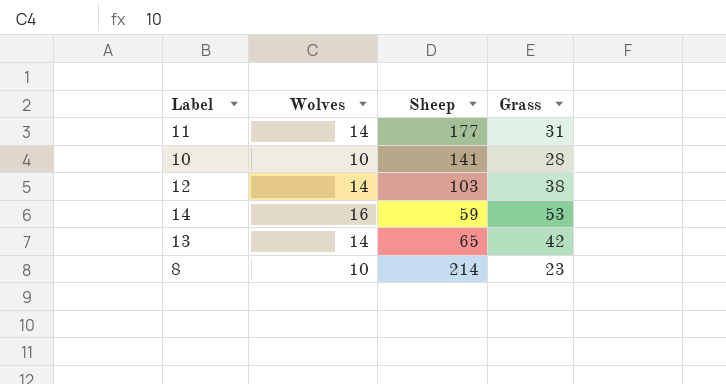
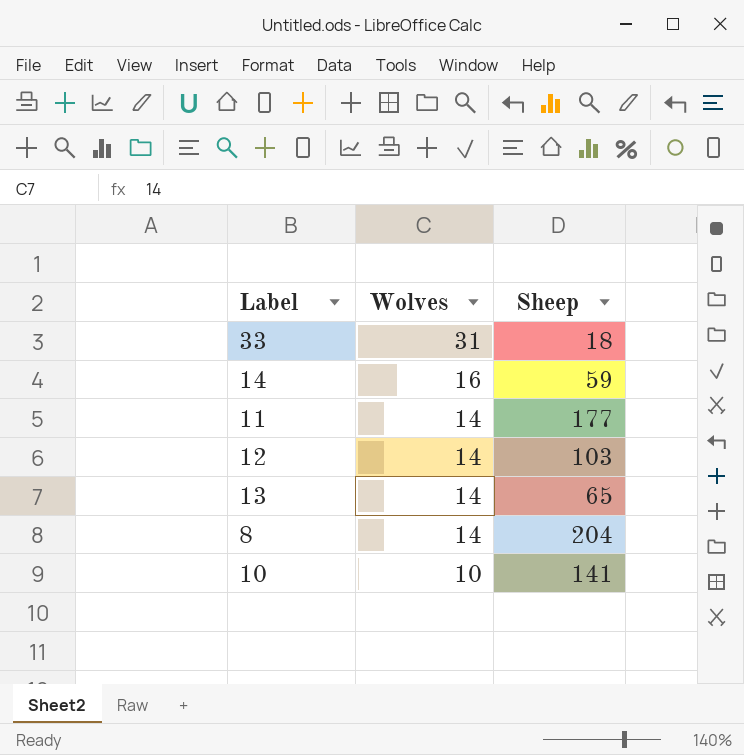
row order: none -> Wolves descending
column Grass | position: 4 -> none
row 33: none -> 31 | 18
8 | Wolves: 10 -> 14
8 | Sheep: 214 -> 204

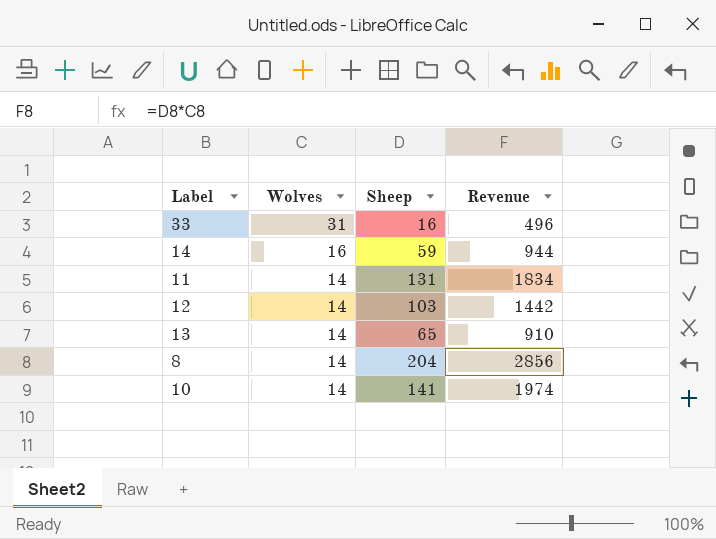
column Revenue | formula: none -> [Wolves] * [Sheep]
33 | Sheep: 18 -> 16
11 | Sheep: 177 -> 131
10 | Wolves: 10 -> 14

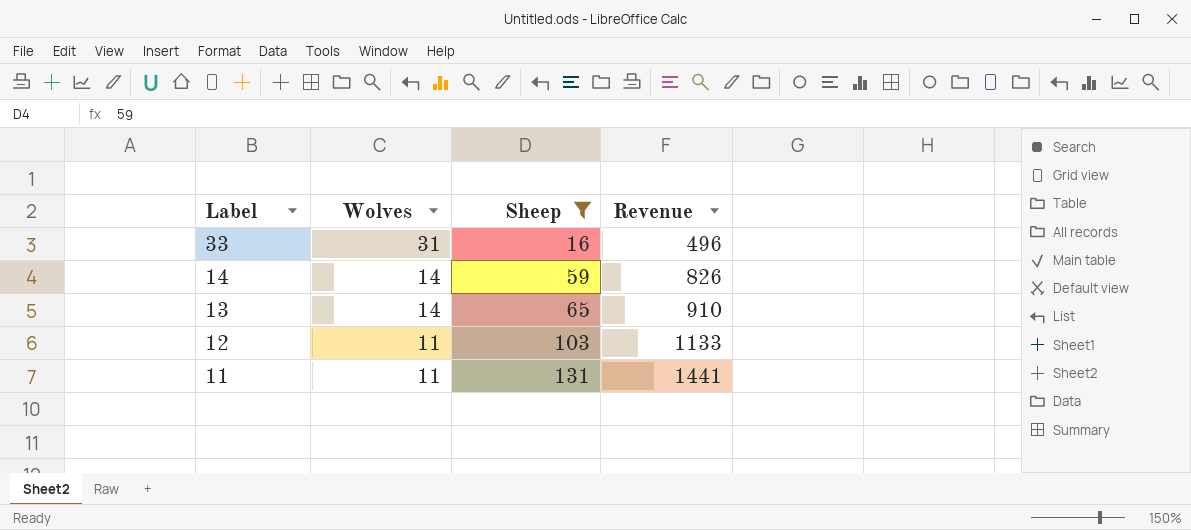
filter: none -> Sheep <= 131
row order: Wolves descending -> Label descending
14 | Wolves: 16 -> 14
14 | Revenue: 944 -> 826
12 | Wolves: 14 -> 11
12 | Revenue: 1442 -> 1133
11 | Wolves: 14 -> 11
11 | Revenue: 1834 -> 1441

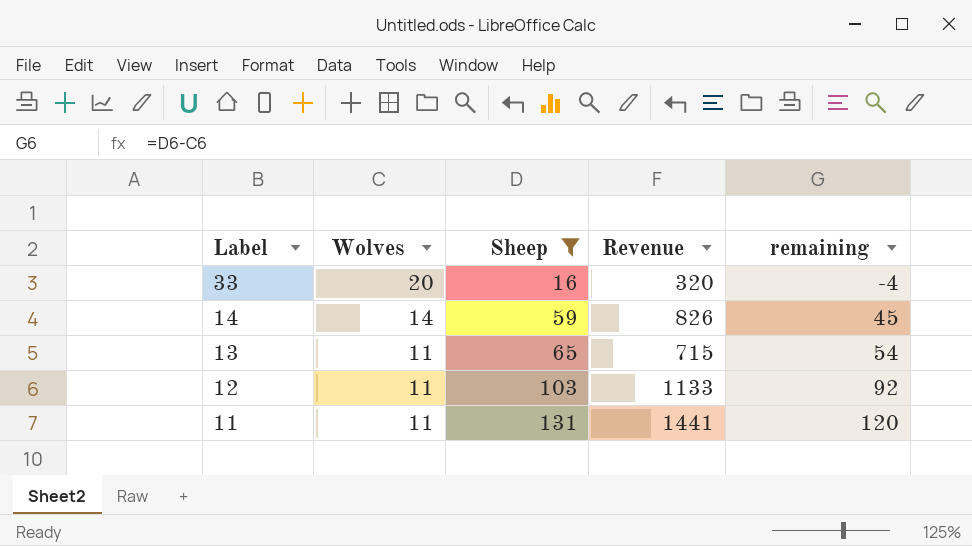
column remaining | formula: none -> [Sheep] - [Wolves]
33 | Wolves: 31 -> 20
33 | Revenue: 496 -> 320
13 | Wolves: 14 -> 11
13 | Revenue: 910 -> 715

